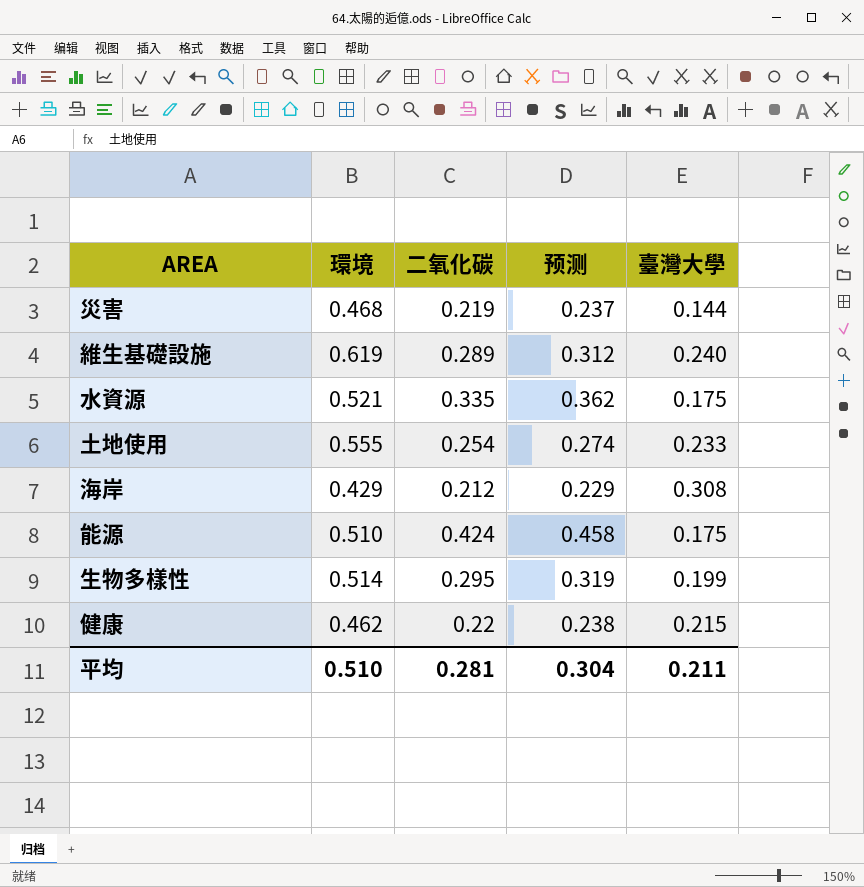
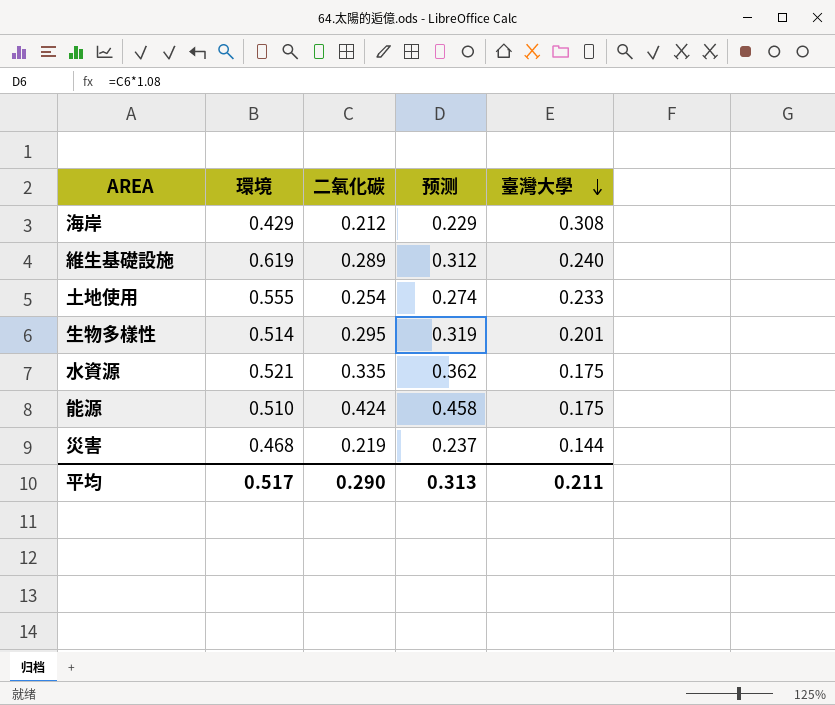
row order: none -> 臺灣大學 descending
row 健康: 0.462 | 0.22 | 0.238 | 0.215 -> none
生物多樣性 | 臺灣大學: 0.199 -> 0.201
平均 | 環境: 0.510 -> 0.517
平均 | 二氧化碳: 0.281 -> 0.290
平均 | 预测: 0.304 -> 0.313

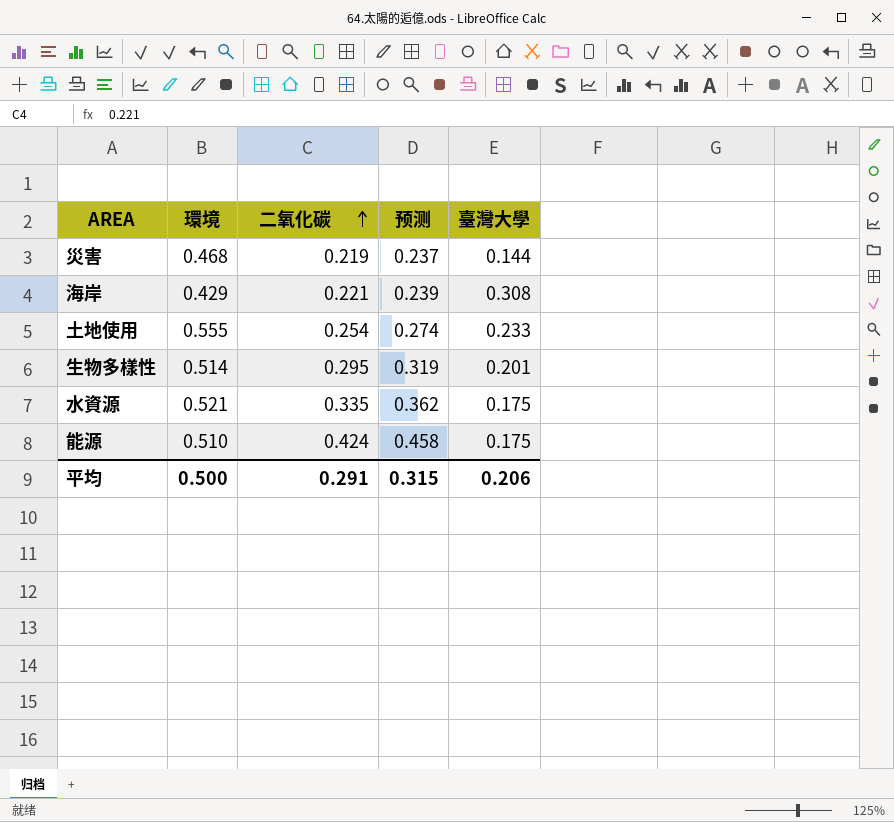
row order: 臺灣大學 descending -> 二氧化碳 ascending
row 維生基礎設施: 0.619 | 0.289 | 0.312 | 0.240 -> none
海岸 | 二氧化碳: 0.212 -> 0.221
海岸 | 预测: 0.229 -> 0.239
平均 | 環境: 0.517 -> 0.500
平均 | 二氧化碳: 0.290 -> 0.291
平均 | 预测: 0.313 -> 0.315
平均 | 臺灣大學: 0.211 -> 0.206

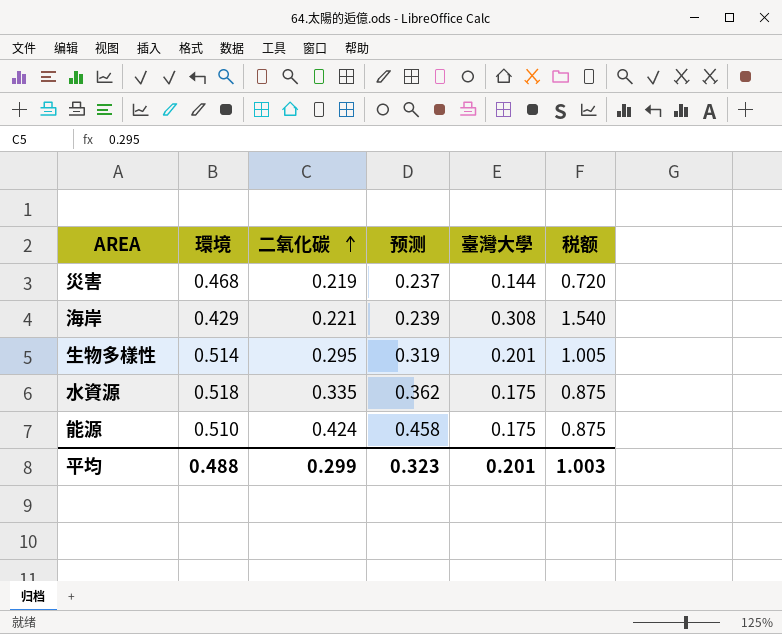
column 税额 | formula: none -> [臺灣大學] * 5
row 土地使用: 0.555 | 0.254 | 0.274 | 0.233 -> none
水資源 | 環境: 0.521 -> 0.518
平均 | 環境: 0.500 -> 0.488
平均 | 二氧化碳: 0.291 -> 0.299
平均 | 预测: 0.315 -> 0.323
平均 | 臺灣大學: 0.206 -> 0.201

